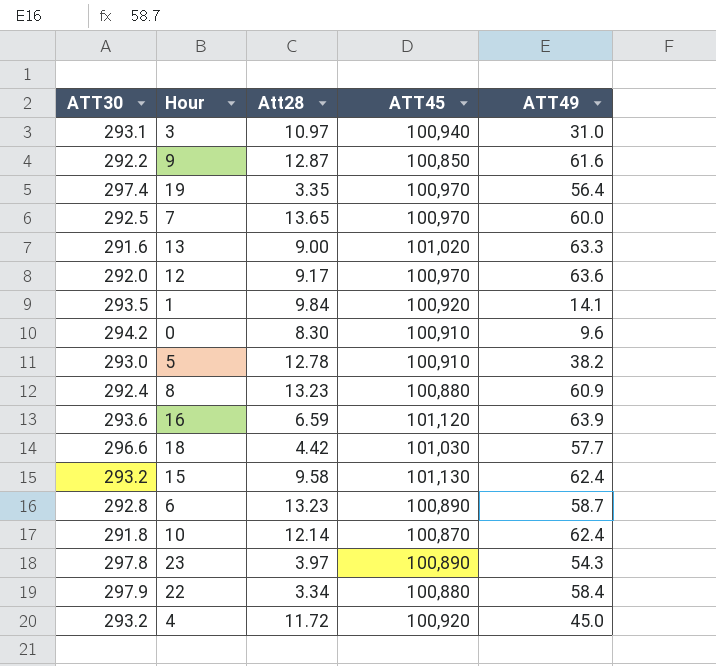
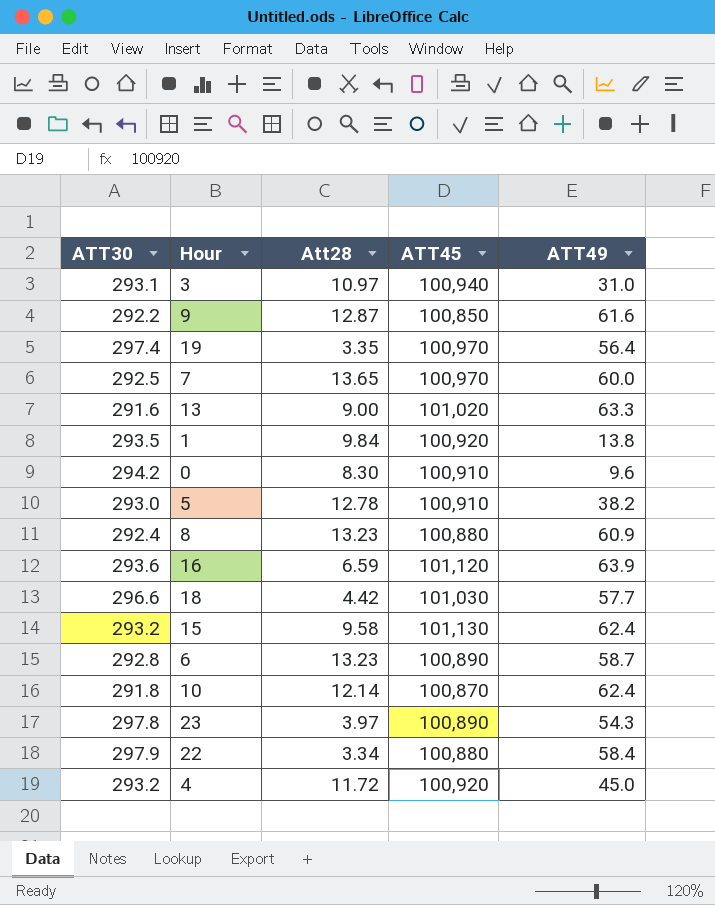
row 12: 292.0 | 9.17 | 100,970 | 63.6 -> none
1 | ATT49: 14.1 -> 13.8

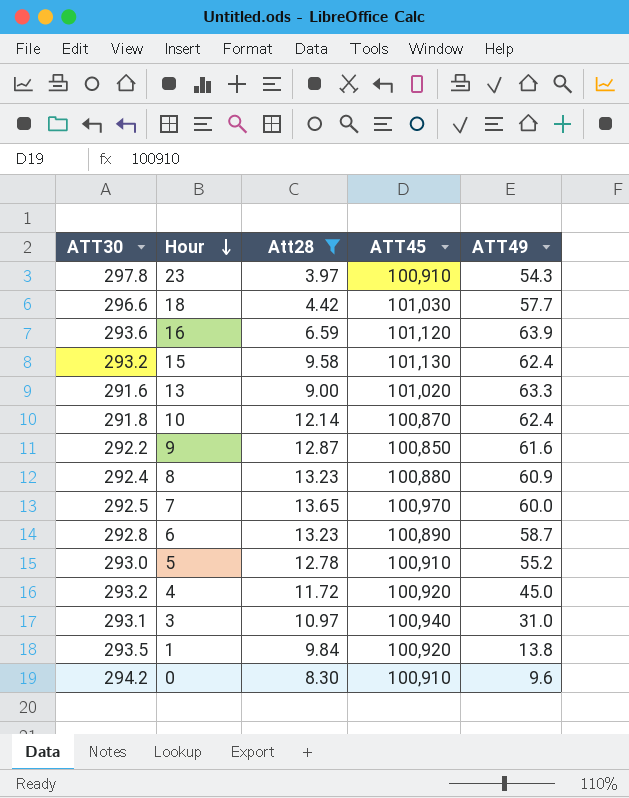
filter: none -> Att28 >= 3.97
row order: none -> Hour descending
23 | ATT45: 100,890 -> 100,910
5 | ATT49: 38.2 -> 55.2

